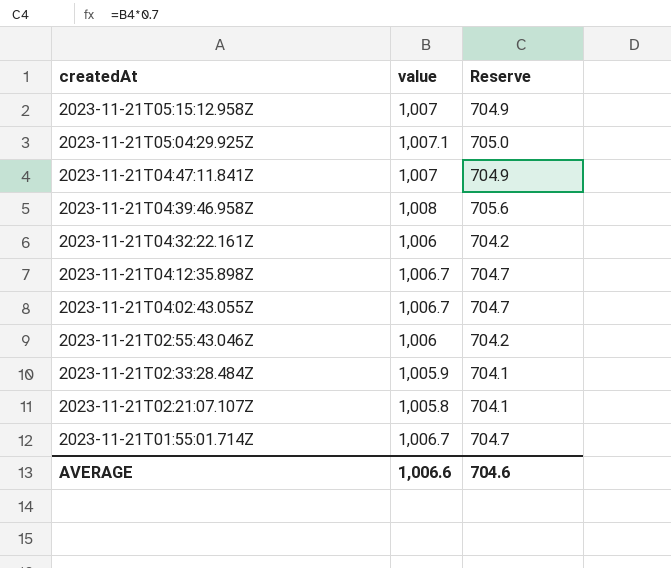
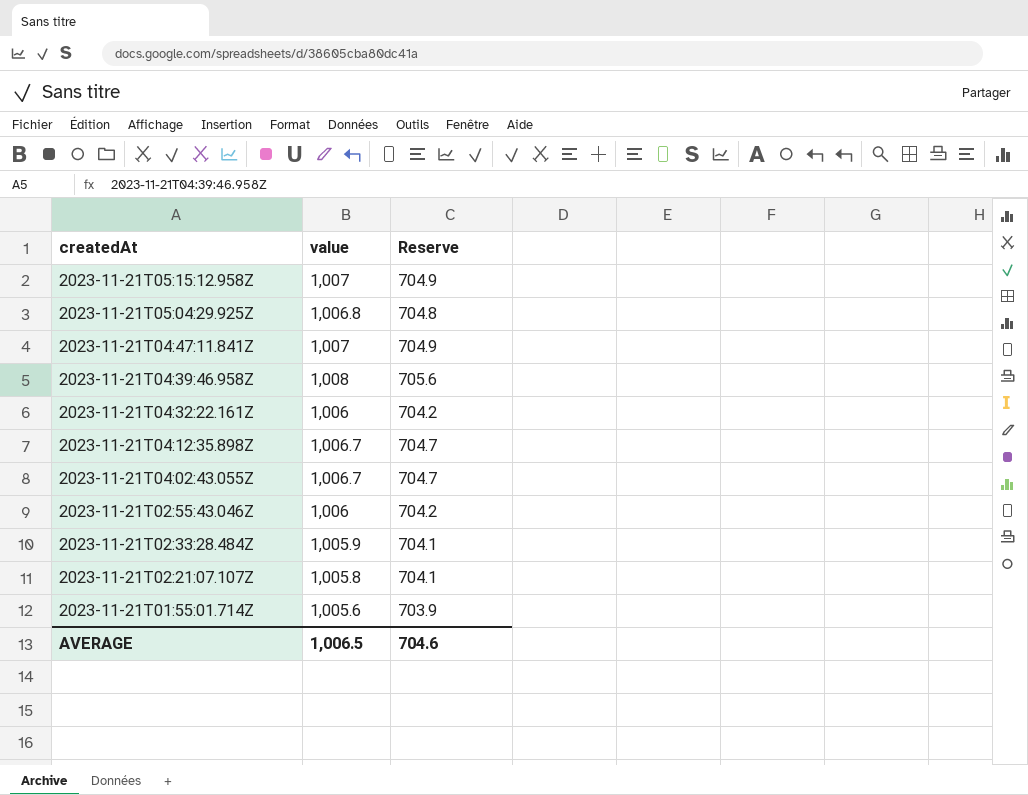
2023-11-21T05:04:29.925Z | value: 1,007.1 -> 1,006.8
2023-11-21T05:04:29.925Z | Reserve: 705.0 -> 704.8
2023-11-21T01:55:01.714Z | value: 1,006.7 -> 1,005.6
2023-11-21T01:55:01.714Z | Reserve: 704.7 -> 703.9
AVERAGE | value: 1,006.6 -> 1,006.5

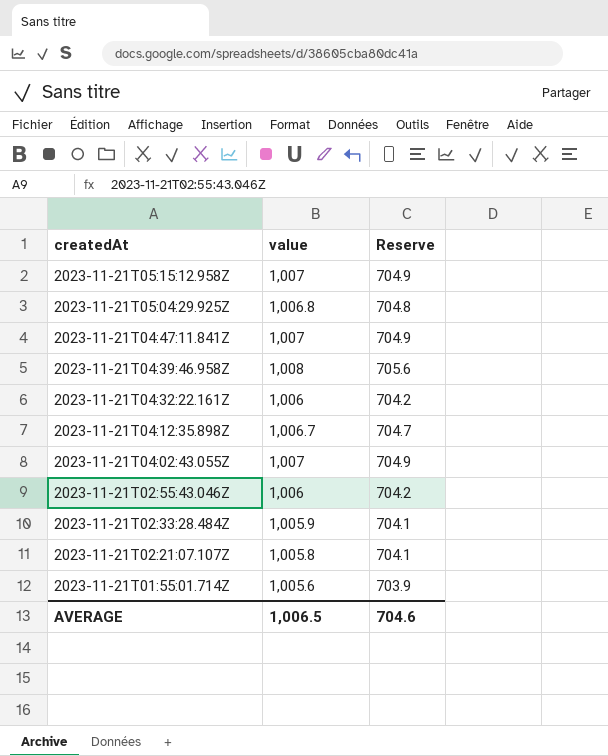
2023-11-21T04:02:43.055Z | value: 1,006.7 -> 1,007
2023-11-21T04:02:43.055Z | Reserve: 704.7 -> 704.9

